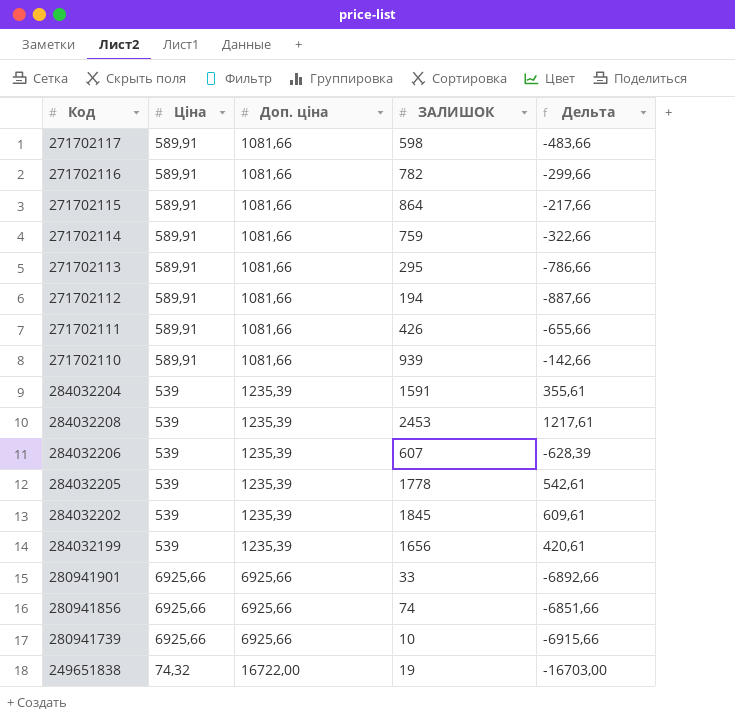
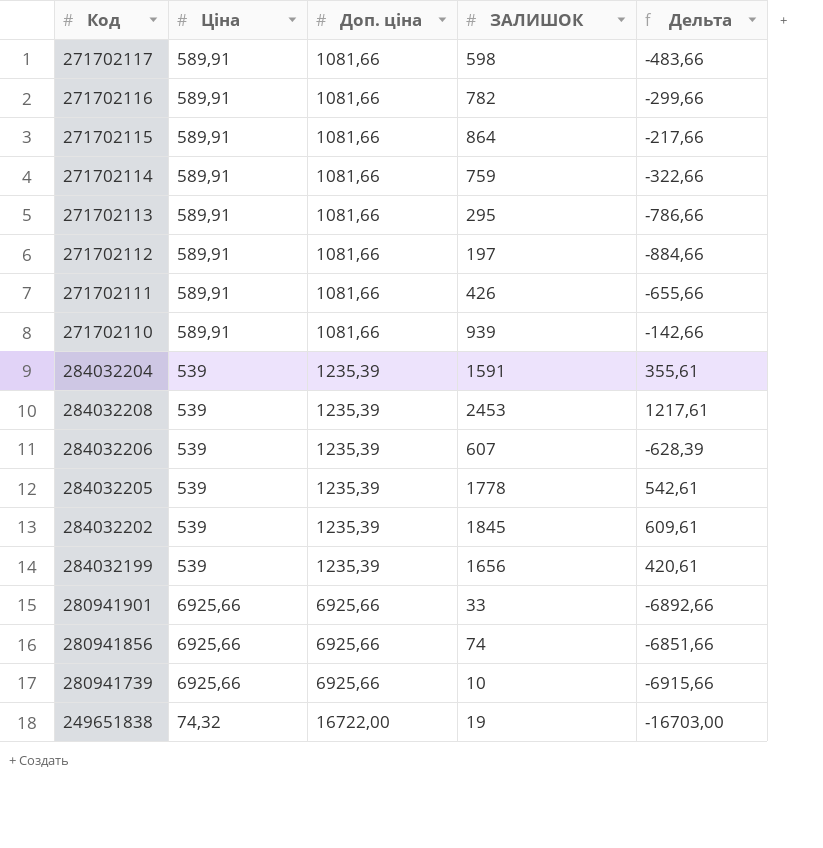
271702112 | ЗАЛИШОК: 194 -> 197
271702112 | Дельта: -887,66 -> -884,66

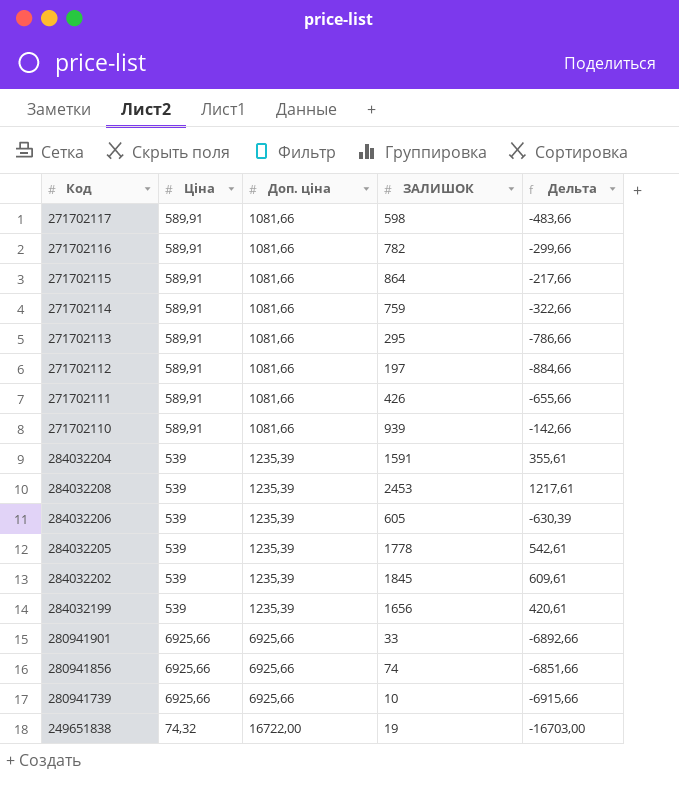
284032206 | ЗАЛИШОК: 607 -> 605
284032206 | Дельта: -628,39 -> -630,39

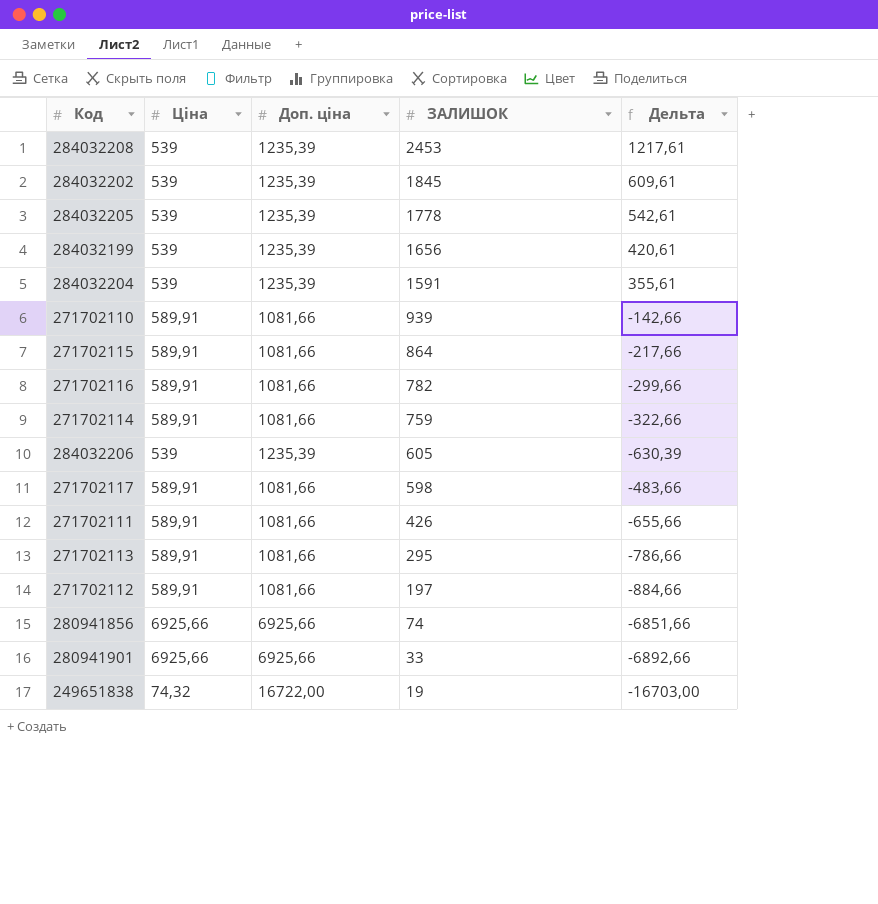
row order: Доп. ціна ascending -> ЗАЛИШОК descending
row 280941739: 6925,66 | 6925,66 | 10 | -6915,66 -> none

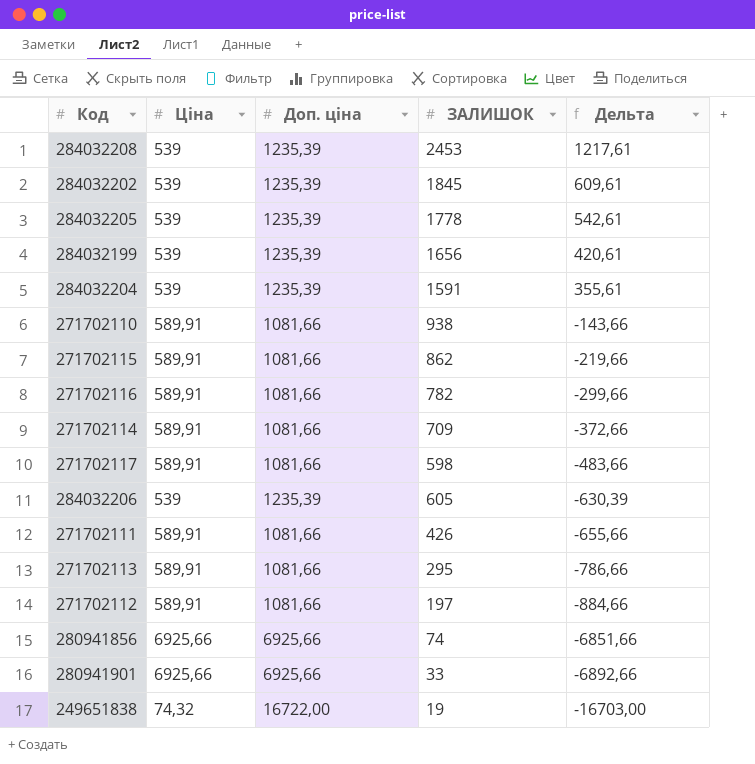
row order: ЗАЛИШОК descending -> Дельта descending
271702110 | ЗАЛИШОК: 939 -> 938
271702110 | Дельта: -142,66 -> -143,66
271702115 | ЗАЛИШОК: 864 -> 862
271702115 | Дельта: -217,66 -> -219,66
271702114 | ЗАЛИШОК: 759 -> 709
271702114 | Дельта: -322,66 -> -372,66

